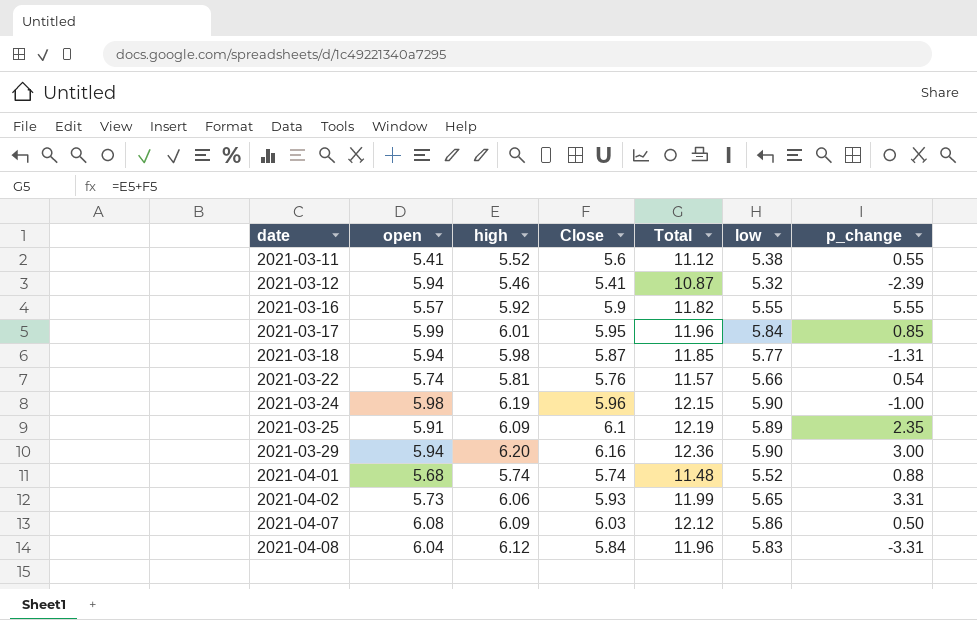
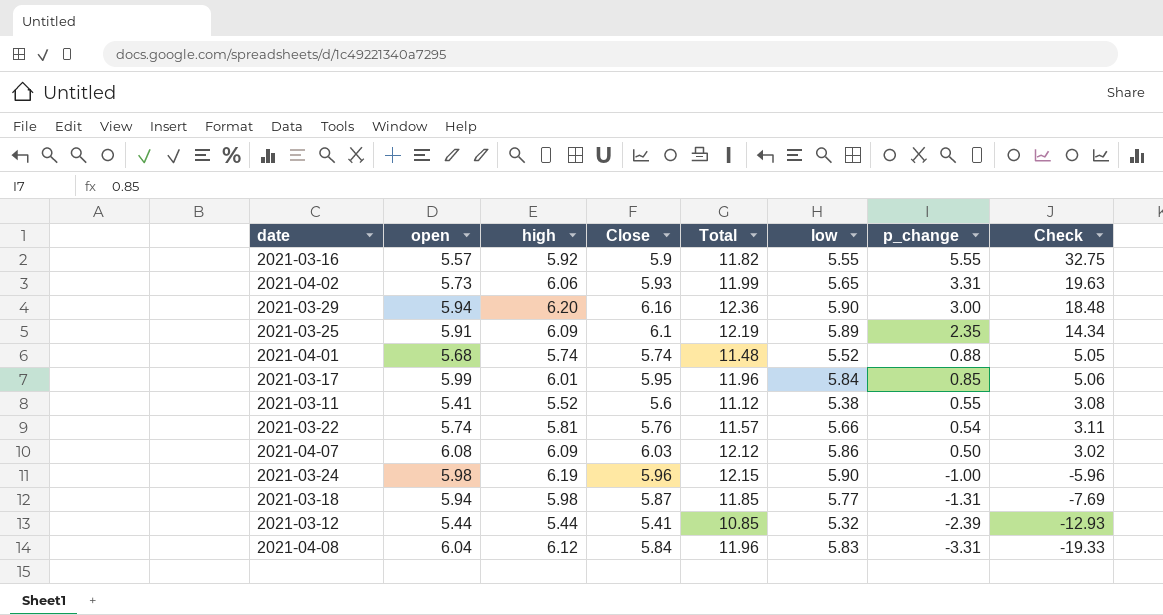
row order: date ascending -> p_change descending
column Check | formula: none -> [Close] * [p_change]
2021-03-12 | open: 5.94 -> 5.44
2021-03-12 | high: 5.46 -> 5.44
2021-03-12 | Total: 10.87 -> 10.85

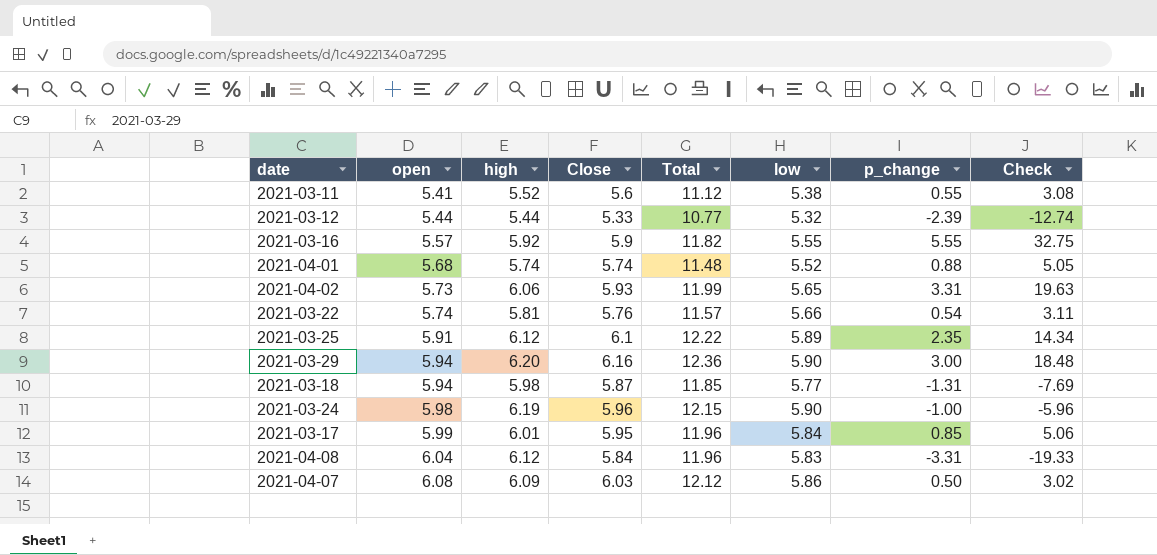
row order: p_change descending -> open ascending
2021-03-12 | Close: 5.41 -> 5.33
2021-03-12 | Total: 10.85 -> 10.77
2021-03-12 | Check: -12.93 -> -12.74
2021-03-25 | high: 6.09 -> 6.12
2021-03-25 | Total: 12.19 -> 12.22

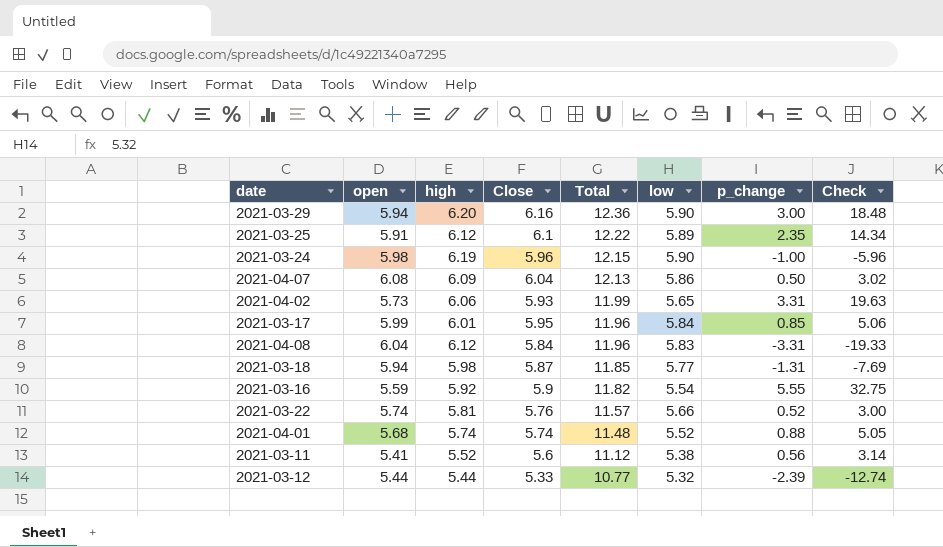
row order: open ascending -> Total descending
2021-04-07 | Close: 6.03 -> 6.04
2021-04-07 | Total: 12.12 -> 12.13
2021-03-16 | open: 5.57 -> 5.59
2021-03-16 | low: 5.55 -> 5.54
2021-03-22 | p_change: 0.54 -> 0.52
2021-03-22 | Check: 3.11 -> 3.00
2021-03-11 | p_change: 0.55 -> 0.56
2021-03-11 | Check: 3.08 -> 3.14

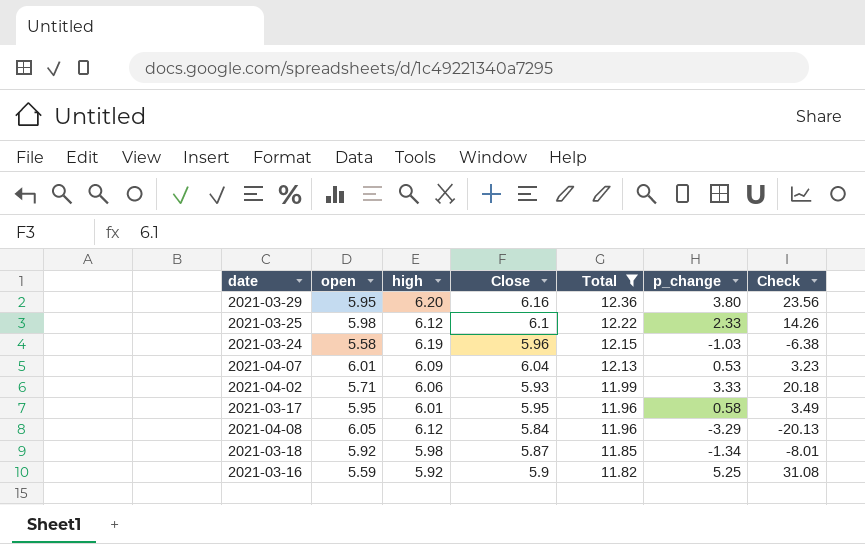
filter: none -> Total >= 11.82
column low | position: 6 -> none
column Check | formula: [Close] * [p_change] -> [high] * [p_change]
2021-03-29 | open: 5.94 -> 5.95
2021-03-29 | p_change: 3.00 -> 3.80
2021-03-25 | open: 5.91 -> 5.98
2021-03-25 | p_change: 2.35 -> 2.33
2021-03-24 | open: 5.98 -> 5.58
2021-03-24 | p_change: -1.00 -> -1.03
2021-04-07 | open: 6.08 -> 6.01
2021-04-07 | p_change: 0.50 -> 0.53
2021-04-02 | open: 5.73 -> 5.71
2021-04-02 | p_change: 3.31 -> 3.33
2021-03-17 | open: 5.99 -> 5.95
2021-03-17 | p_change: 0.85 -> 0.58
2021-04-08 | open: 6.04 -> 6.05
2021-04-08 | p_change: -3.31 -> -3.29
2021-03-18 | open: 5.94 -> 5.92
2021-03-18 | p_change: -1.31 -> -1.34
2021-03-16 | p_change: 5.55 -> 5.25

